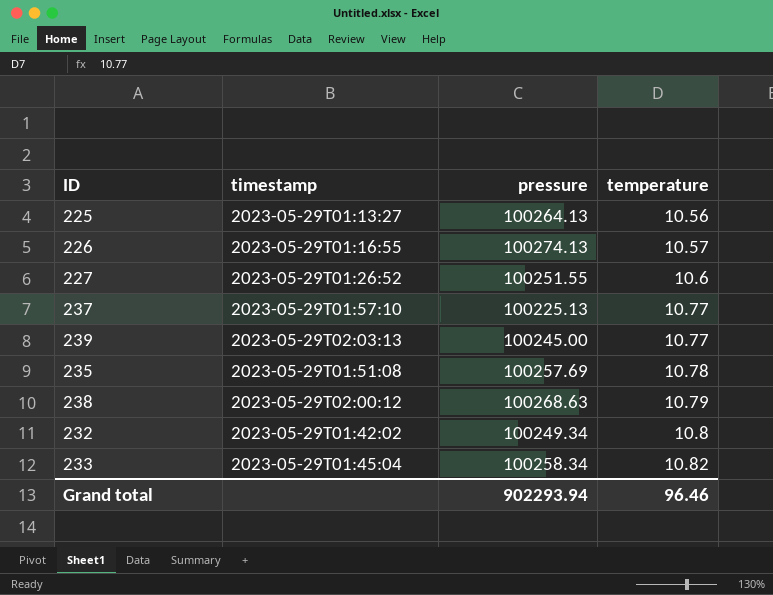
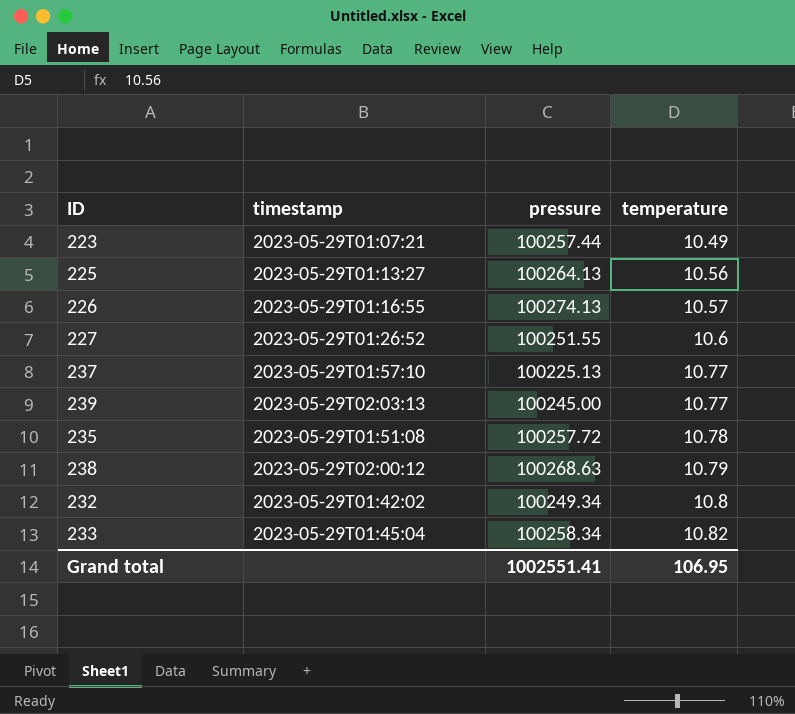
row 223: none -> 2023-05-29T01:07:21 | 100257.44 | 10.49
235 | pressure: 100257.69 -> 100257.72
Grand total | pressure: 902293.94 -> 1002551.41
Grand total | temperature: 96.46 -> 106.95

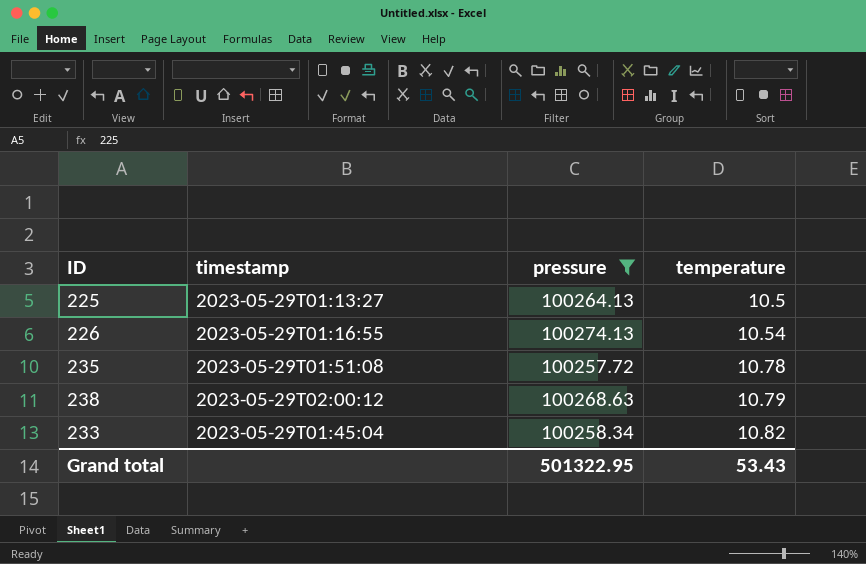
filter: none -> pressure >= 100257.72
225 | temperature: 10.56 -> 10.5
226 | temperature: 10.57 -> 10.54
Grand total | pressure: 1002551.41 -> 501322.95
Grand total | temperature: 106.95 -> 53.43

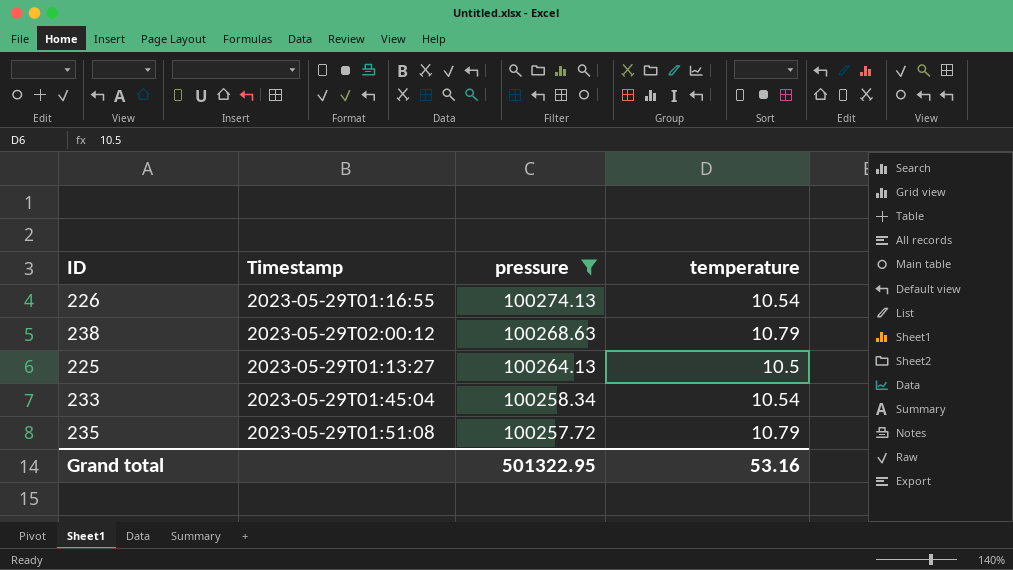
row order: temperature ascending -> pressure descending
column name: timestamp -> Timestamp
233 | temperature: 10.82 -> 10.54
235 | temperature: 10.78 -> 10.79
Grand total | temperature: 53.43 -> 53.16

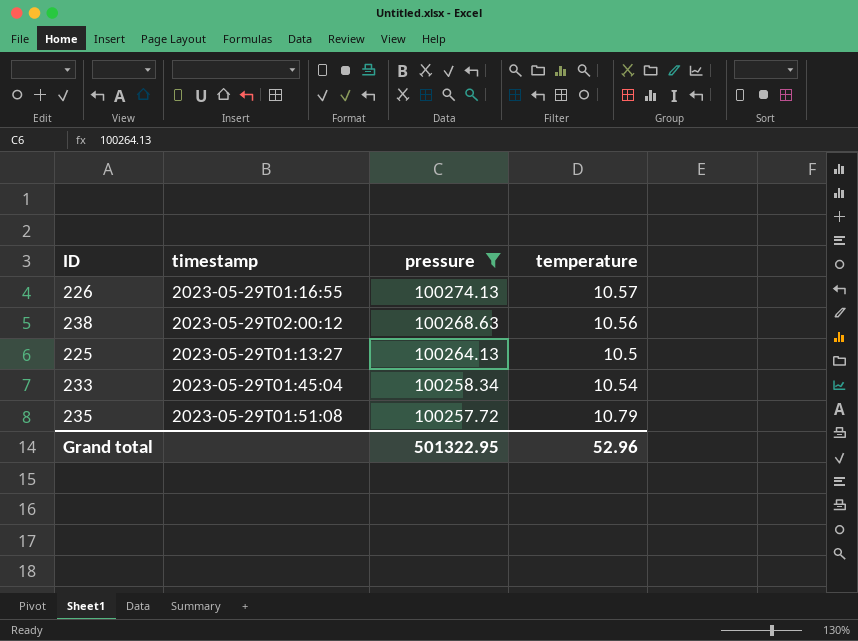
column name: Timestamp -> timestamp
226 | temperature: 10.54 -> 10.57
238 | temperature: 10.79 -> 10.56
Grand total | temperature: 53.16 -> 52.96

